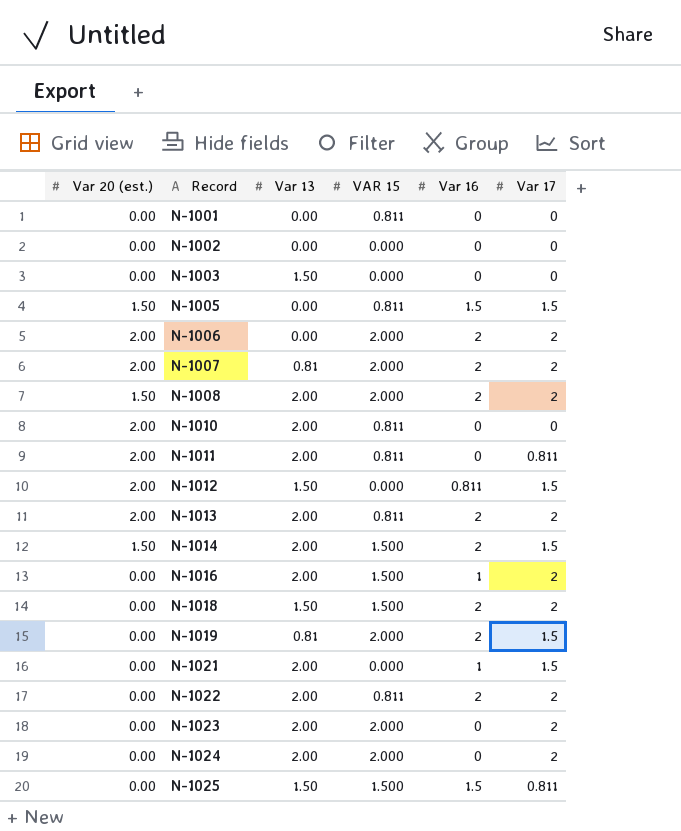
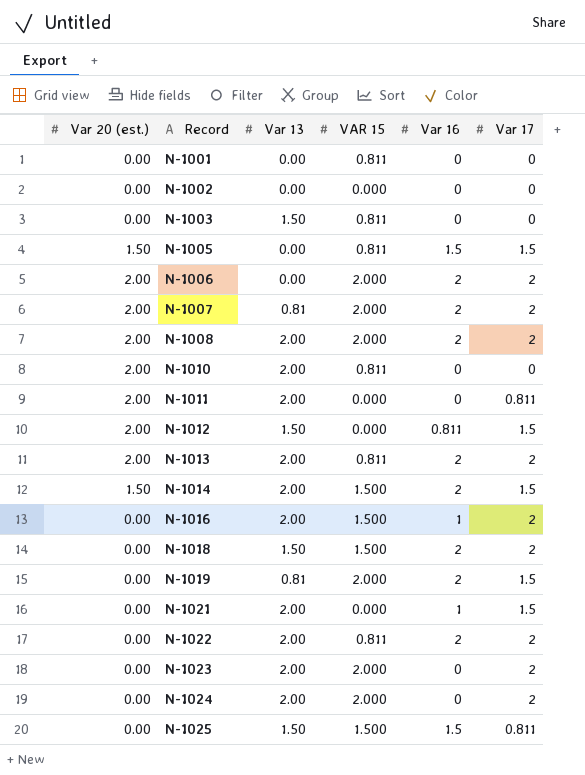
N-1003 | VAR 15: 0.000 -> 0.811
N-1008 | Var 20 (est.): 1.50 -> 2.00
N-1011 | VAR 15: 0.811 -> 0.000

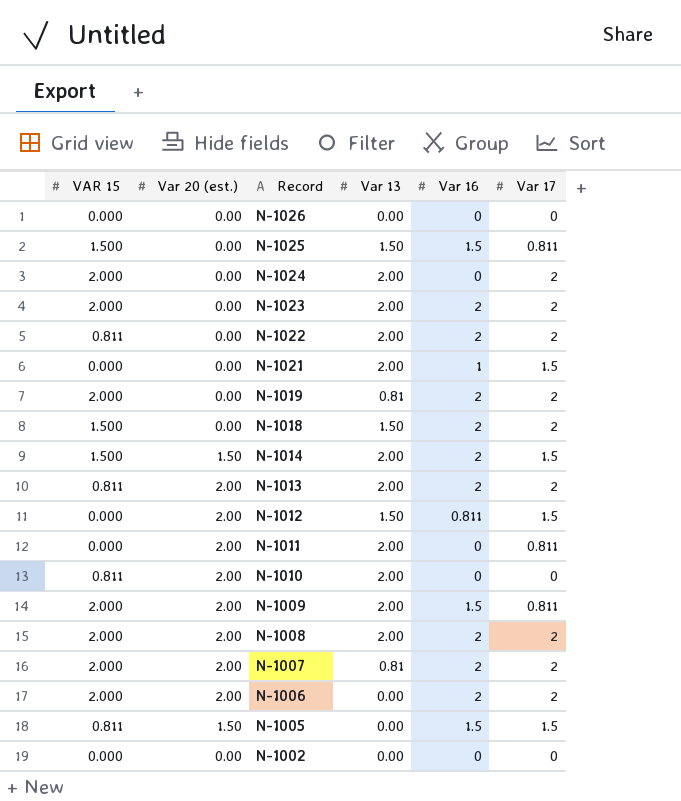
row order: Record ascending -> Record descending
column VAR 15 | position: 4 -> 1
row N-1001: 0.00 | 0.00 | 0.811 | 0 | 0 -> none
row N-1003: 0.00 | 1.50 | 0.811 | 0 | 0 -> none
row N-1016: 0.00 | 2.00 | 1.500 | 1 | 2 -> none
row N-1026: none -> 0.000 | 0.00 | 0.00 | 0 | 0
N-1023 | Var 16: 0 -> 2
N-1019 | Var 17: 1.5 -> 2
row N-1009: none -> 2.000 | 2.00 | 2.00 | 1.5 | 0.811

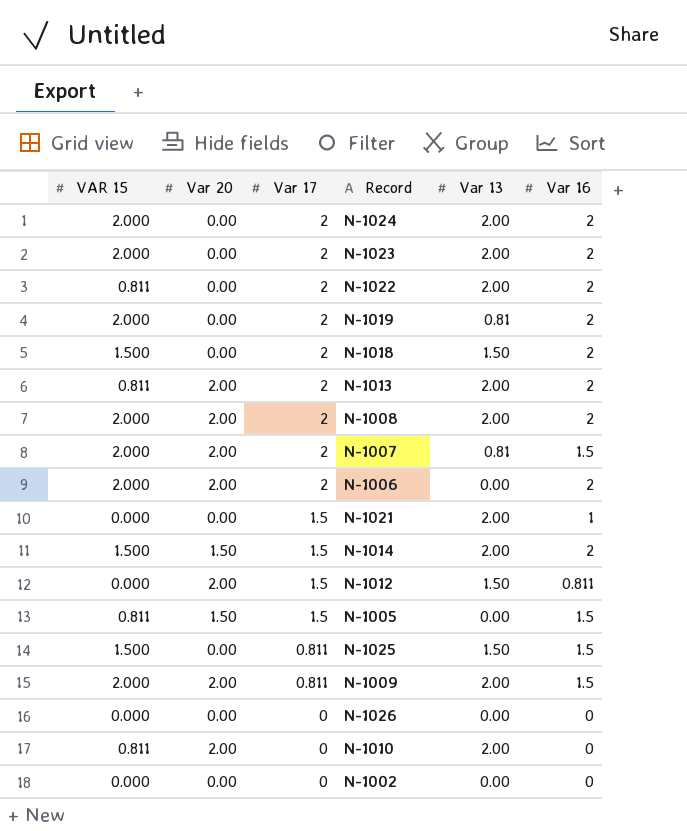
row order: Record descending -> Var 17 descending
column name: Var 20 (est.) -> Var 20
column Var 17 | position: 6 -> 3
row N-1011: 0.000 | 2.00 | 2.00 | 0 | 0.811 -> none
N-1024 | Var 16: 0 -> 2
N-1007 | Var 16: 2 -> 1.5

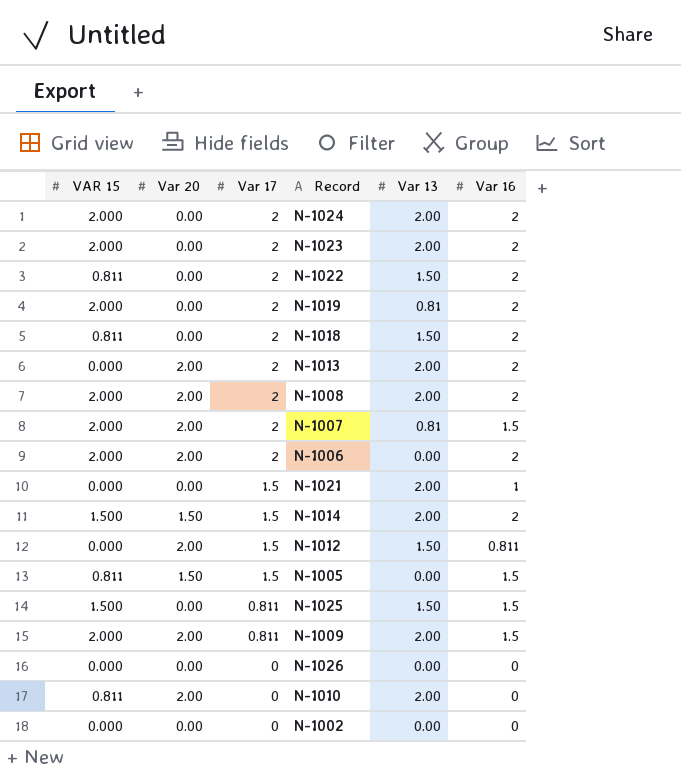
N-1022 | Var 13: 2.00 -> 1.50
N-1018 | VAR 15: 1.500 -> 0.811
N-1013 | VAR 15: 0.811 -> 0.000

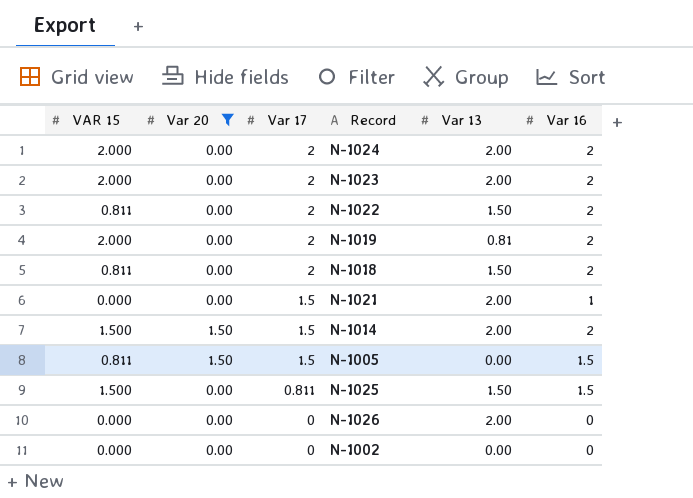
filter: none -> Var 20 != 2.00
N-1026 | Var 13: 0.00 -> 2.00

